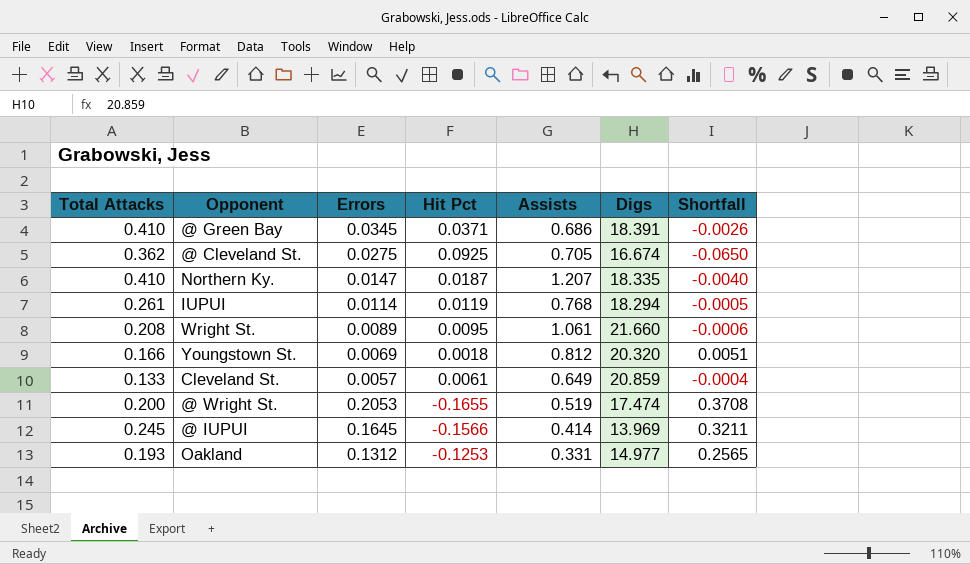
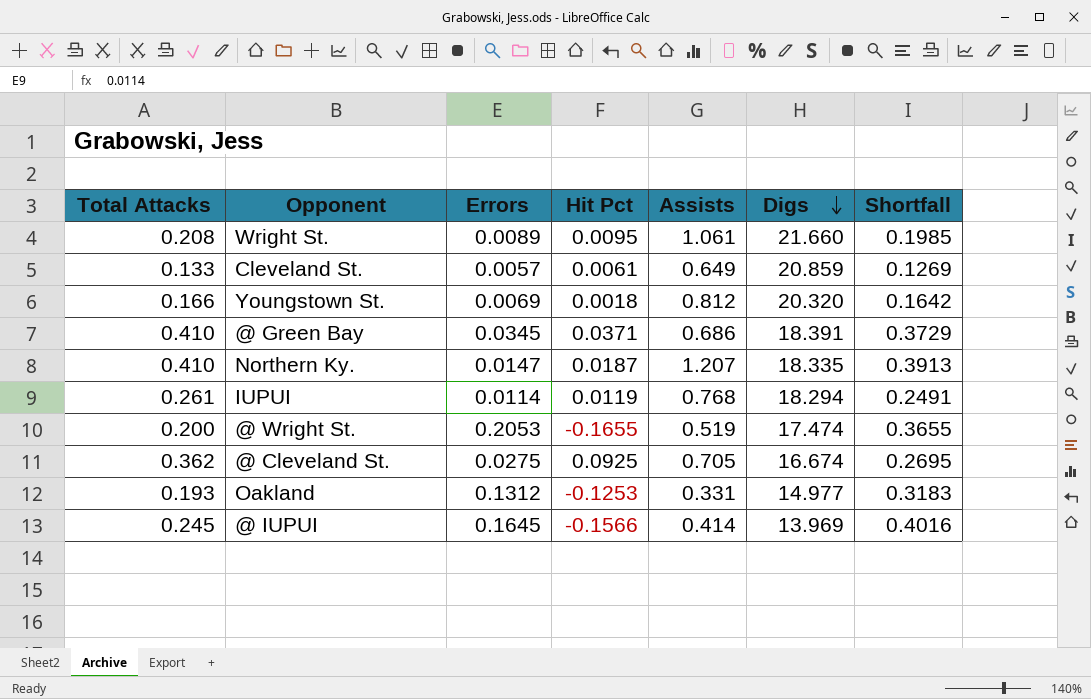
row order: none -> Digs descending
column Shortfall | formula: [Errors] - [Hit Pct] -> [Total Attacks] - [Hit Pct]

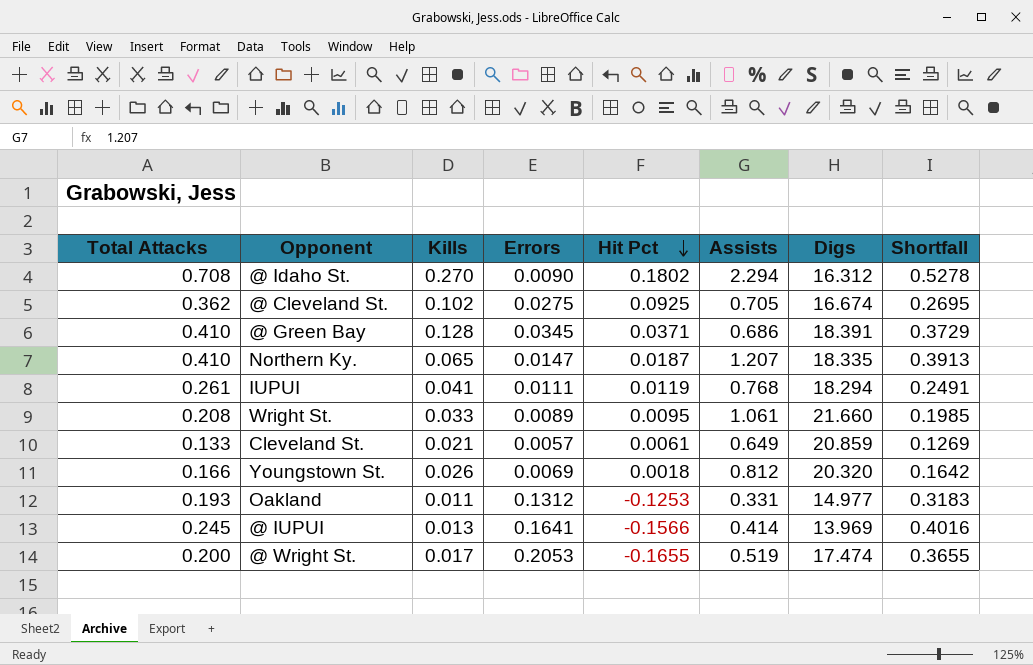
row order: Digs descending -> Hit Pct descending
column Kills | position: none -> 3
row @ Idaho St.: none -> 0.708 | 0.270 | 0.0090 | 0.1802 | 2.294 | 16.312 | 0.5278
IUPUI | Errors: 0.0114 -> 0.0111
@ IUPUI | Errors: 0.1645 -> 0.1641

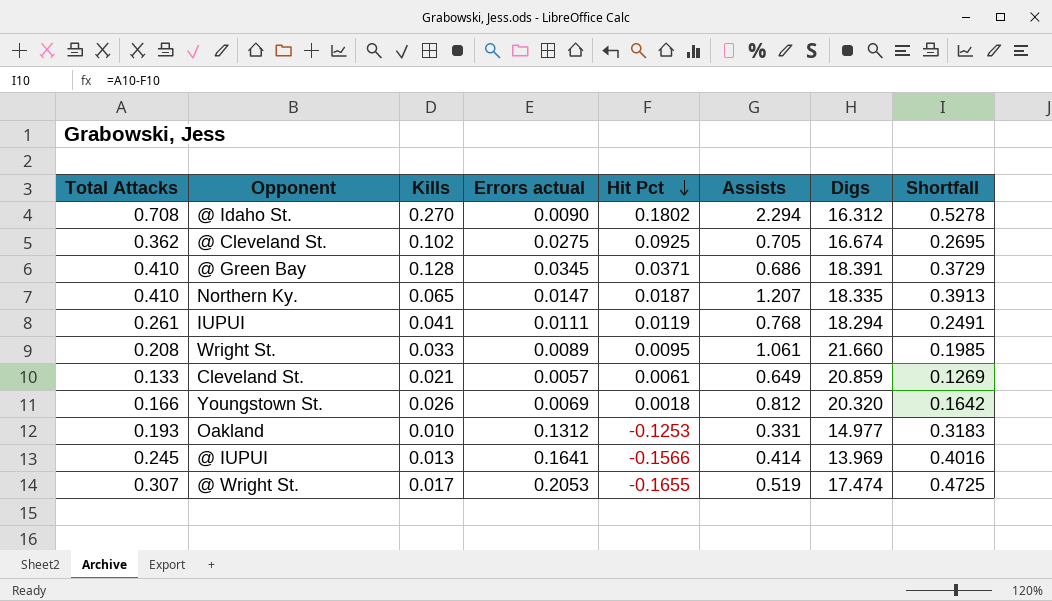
column name: Errors -> Errors actual
Oakland | Kills: 0.011 -> 0.010
@ Wright St. | Total Attacks: 0.200 -> 0.307
@ Wright St. | Shortfall: 0.3655 -> 0.4725

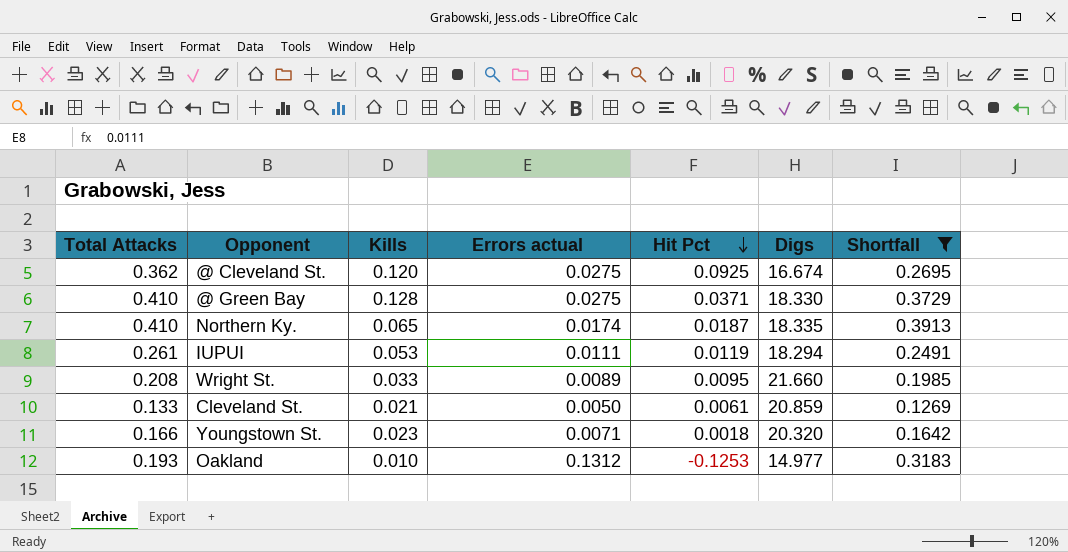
filter: none -> Shortfall <= 0.3913
column Assists | position: 6 -> none
@ Cleveland St. | Kills: 0.102 -> 0.120
@ Green Bay | Errors actual: 0.0345 -> 0.0275
@ Green Bay | Digs: 18.391 -> 18.330
Northern Ky. | Errors actual: 0.0147 -> 0.0174
IUPUI | Kills: 0.041 -> 0.053
Cleveland St. | Errors actual: 0.0057 -> 0.0050
Youngstown St. | Kills: 0.026 -> 0.023
Youngstown St. | Errors actual: 0.0069 -> 0.0071

